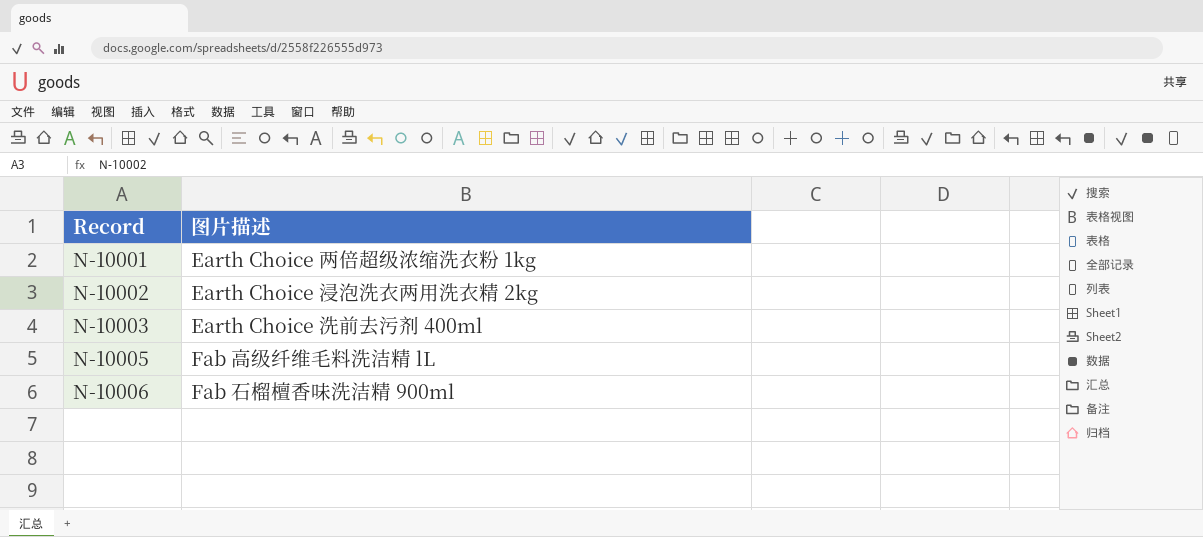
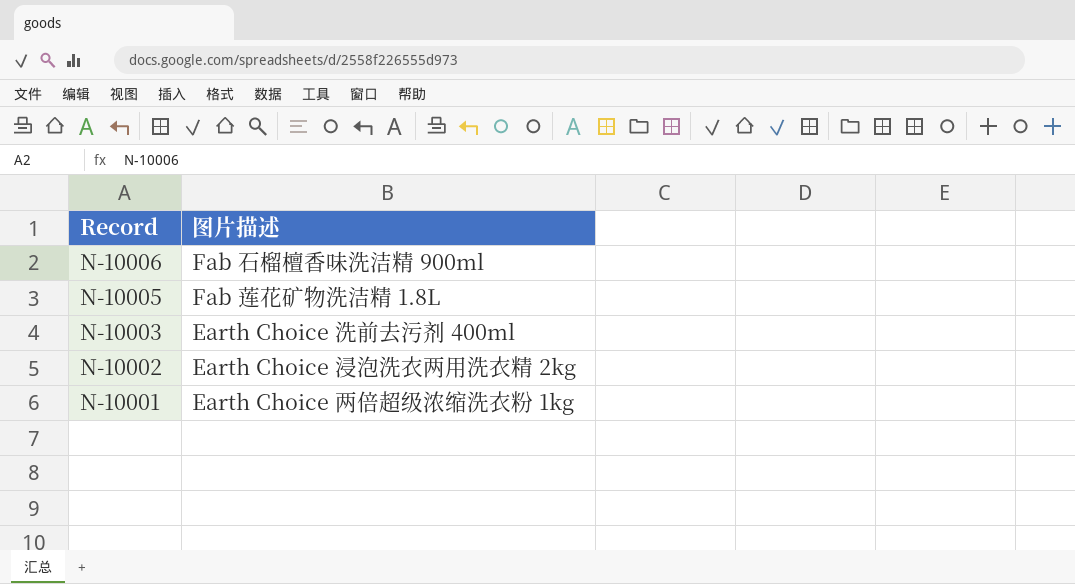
row order: Record ascending -> Record descending
N-10005 | 图片描述: Fab 高级纤维毛料洗洁精 lL -> Fab 莲花矿物洗洁精 1.8L

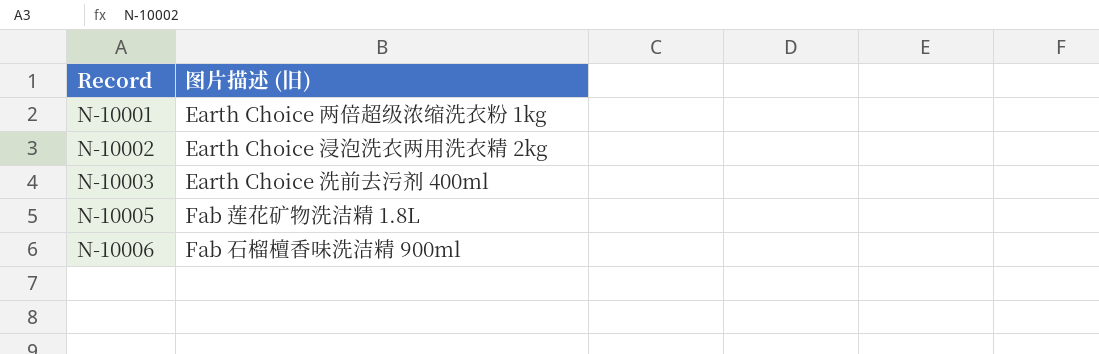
row order: Record descending -> Record ascending
column name: 图片描述 -> 图片描述 (旧)

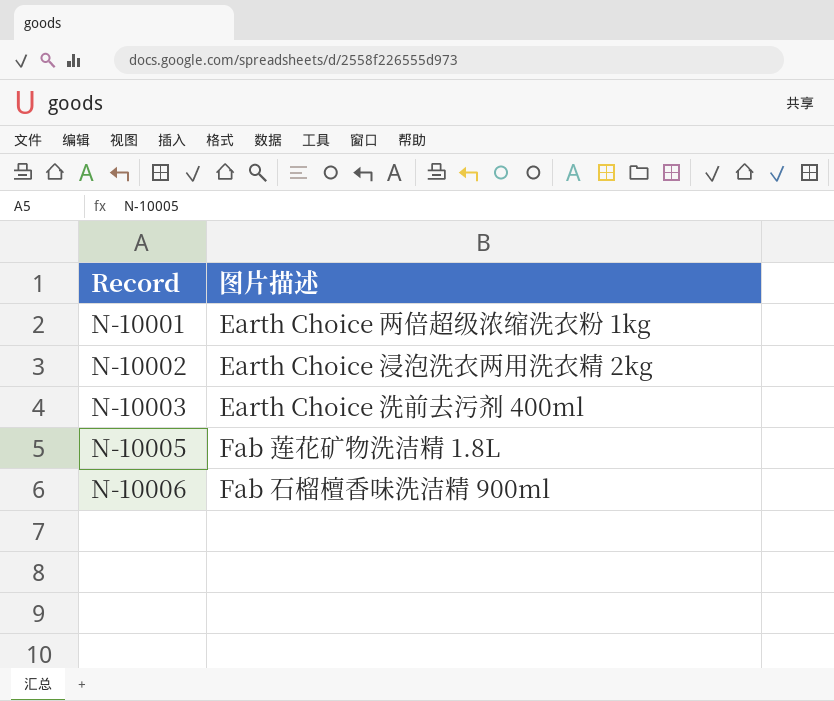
column name: 图片描述 (旧) -> 图片描述

